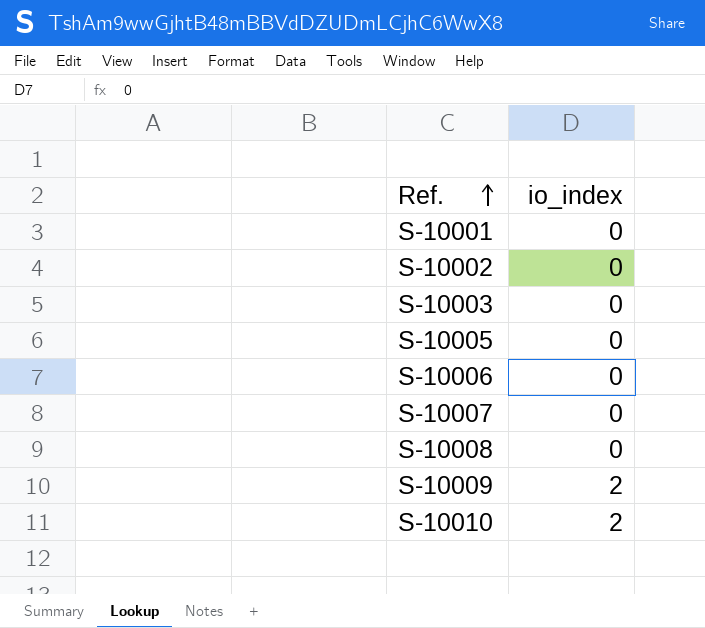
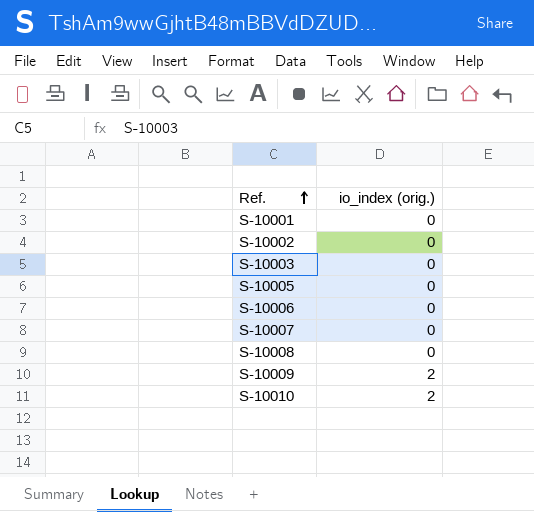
column name: io_index -> io_index (orig.)

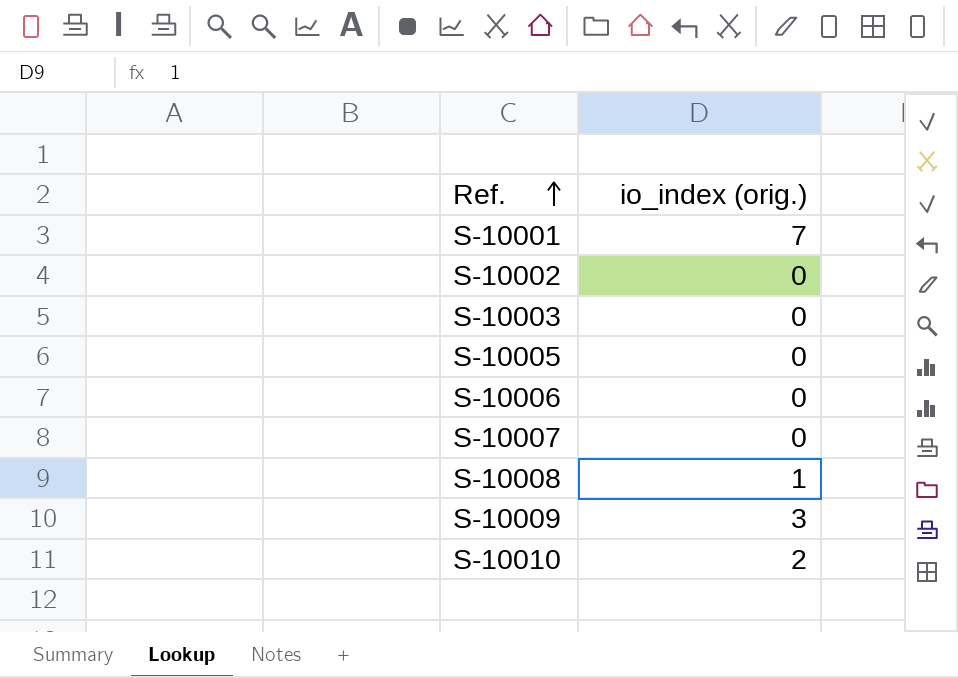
S-10001 | io_index (orig.): 0 -> 7
S-10008 | io_index (orig.): 0 -> 1
S-10009 | io_index (orig.): 2 -> 3

